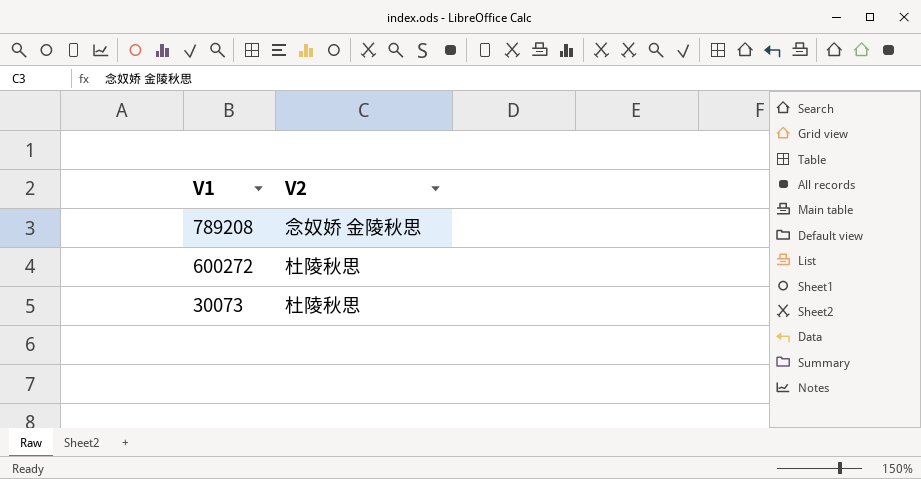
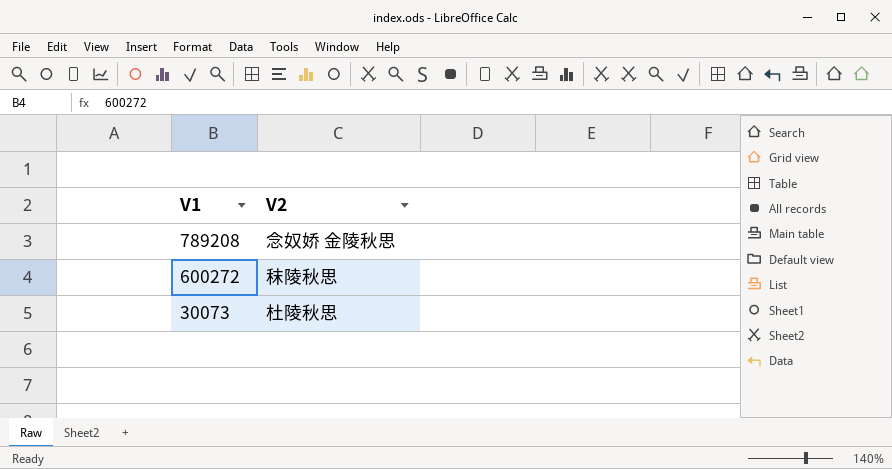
600272 | V2: 杜陵秋思 -> 秣陵秋思

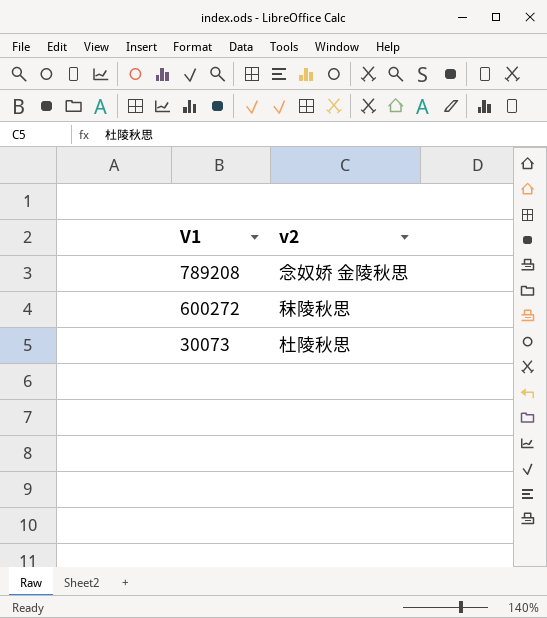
column name: V2 -> v2

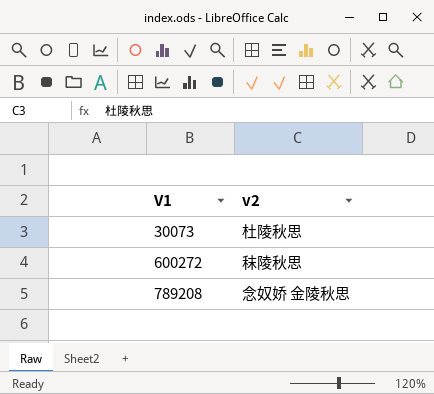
row order: V1 descending -> V1 ascending

